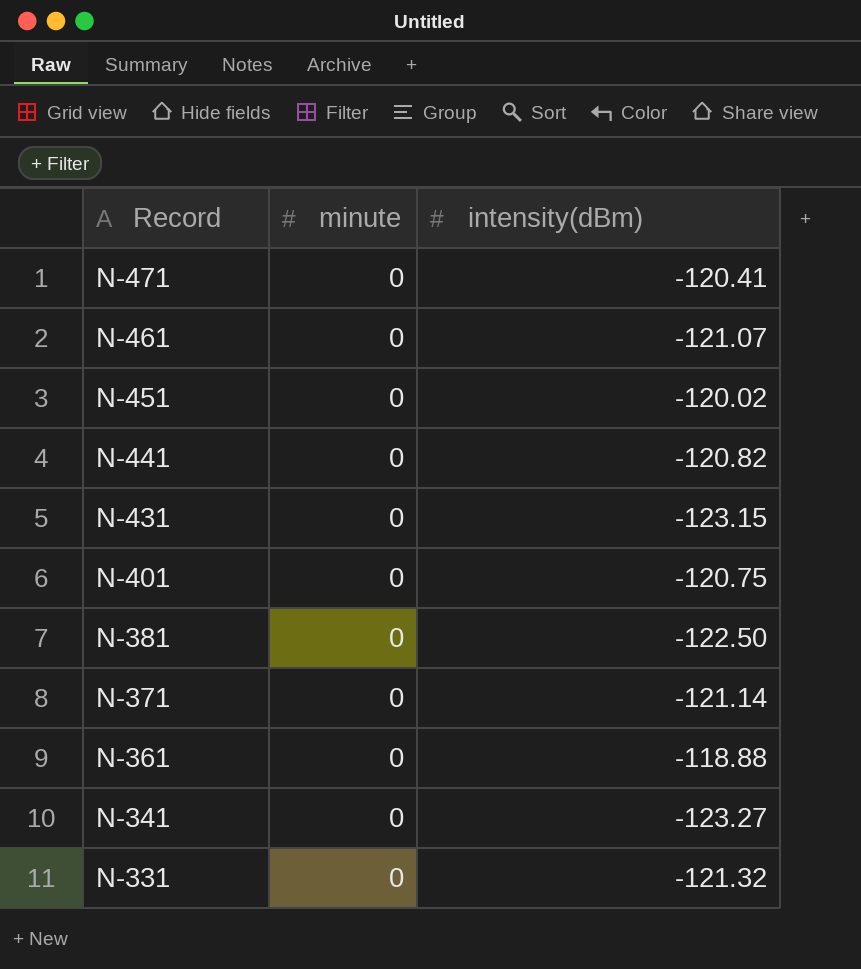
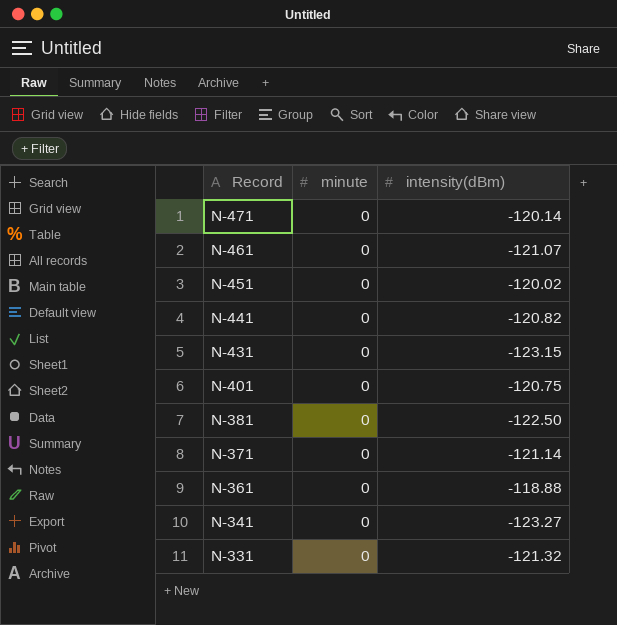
N-471 | intensity(dBm): -120.41 -> -120.14

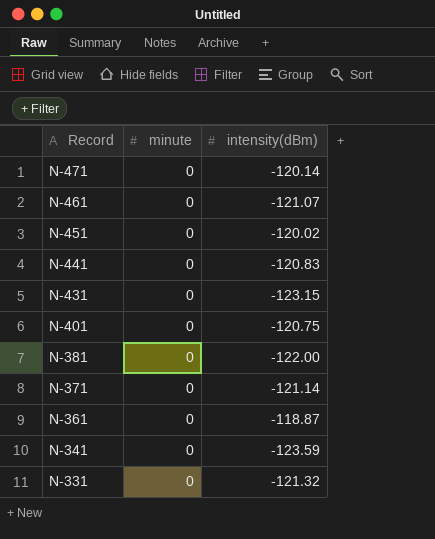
N-441 | intensity(dBm): -120.82 -> -120.83
N-381 | intensity(dBm): -122.50 -> -122.00
N-361 | intensity(dBm): -118.88 -> -118.87
N-341 | intensity(dBm): -123.27 -> -123.59

